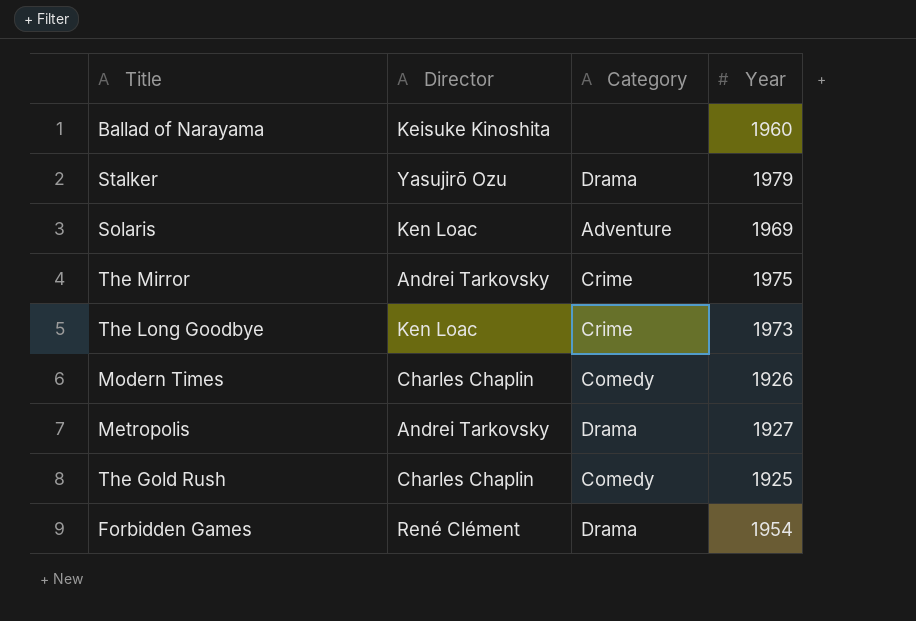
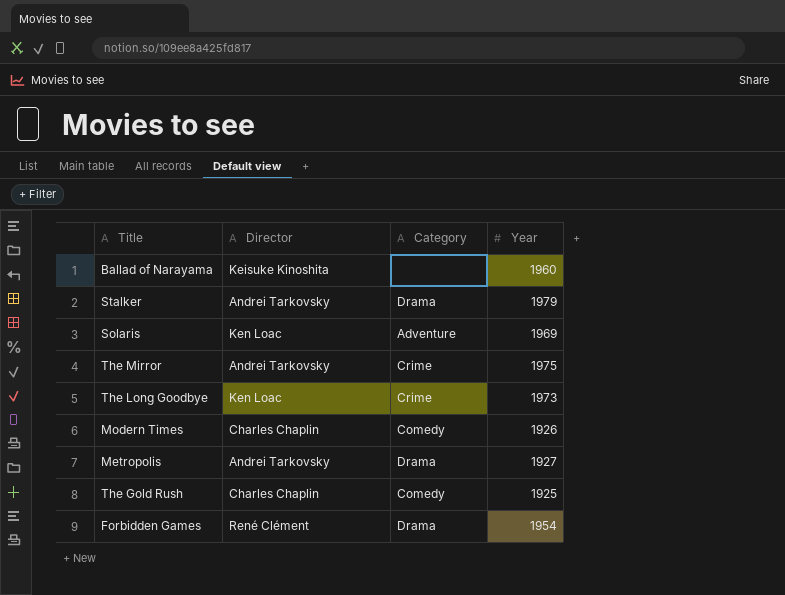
Stalker | Director: Yasujirō Ozu -> Andrei Tarkovsky

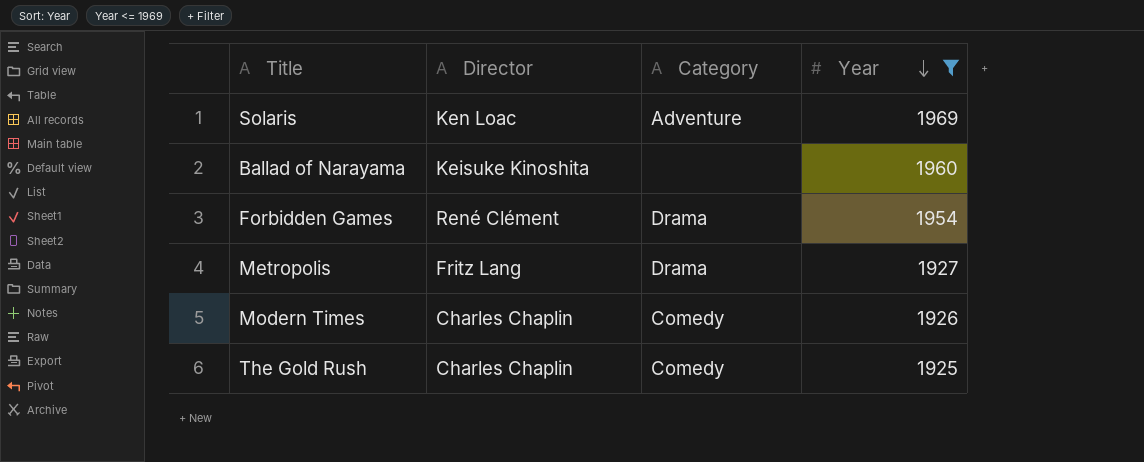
filter: none -> Year <= 1969
row order: none -> Year descending
Metropolis | Director: Andrei Tarkovsky -> Fritz Lang

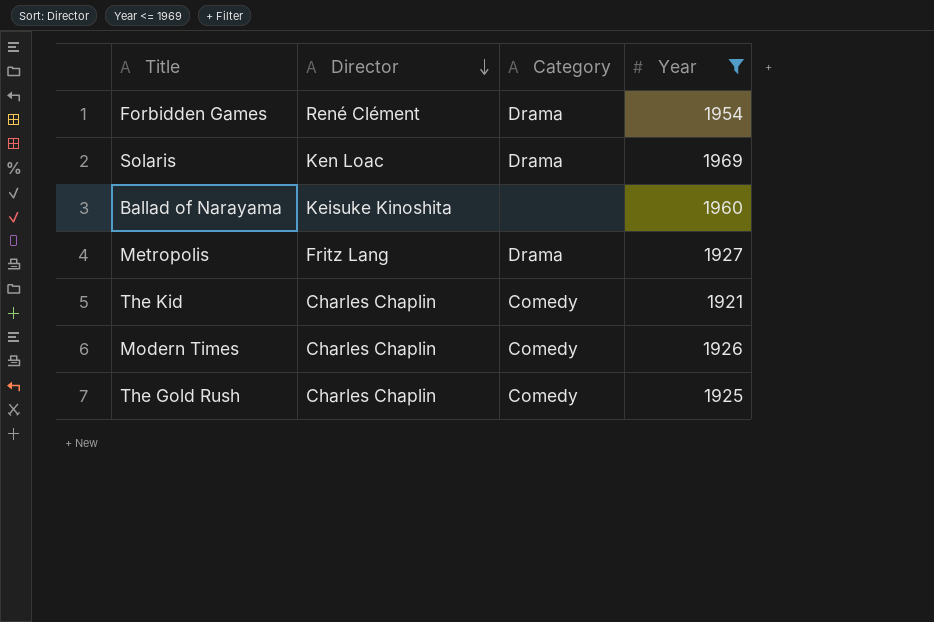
row order: Year descending -> Director descending
Solaris | Category: Adventure -> Drama
row The Kid: none -> Charles Chaplin | Comedy | 1921

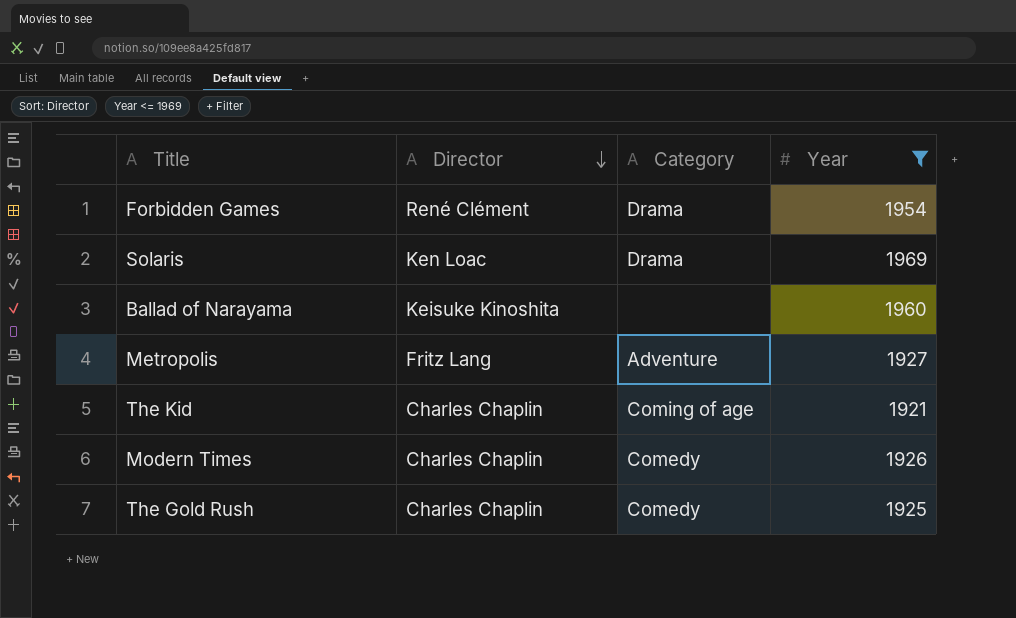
Metropolis | Category: Drama -> Adventure
The Kid | Category: Comedy -> Coming of age

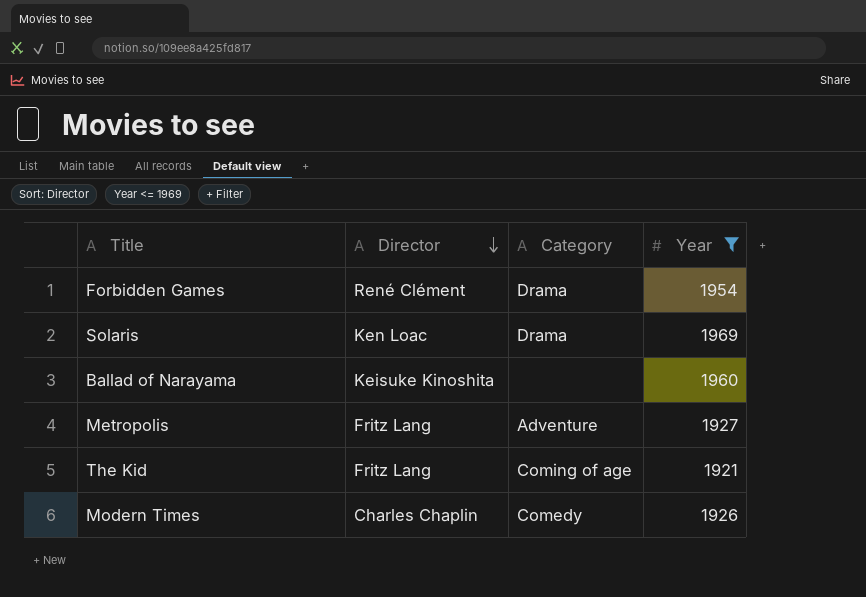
row The Gold Rush: Charles Chaplin | Comedy | 1925 -> none
The Kid | Director: Charles Chaplin -> Fritz Lang

